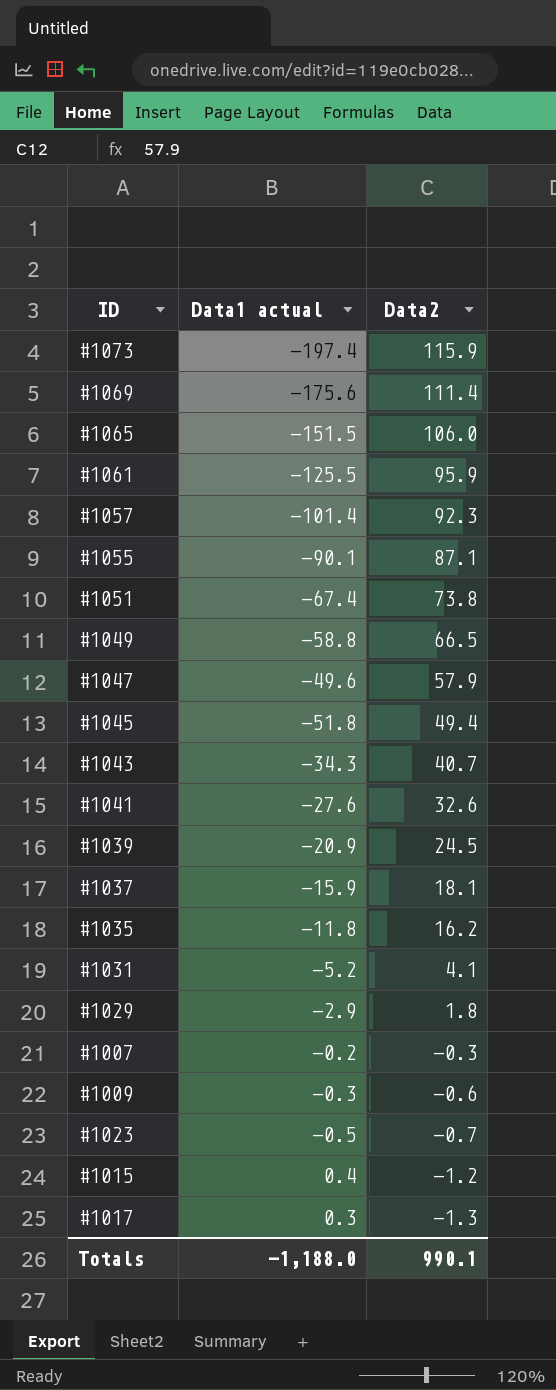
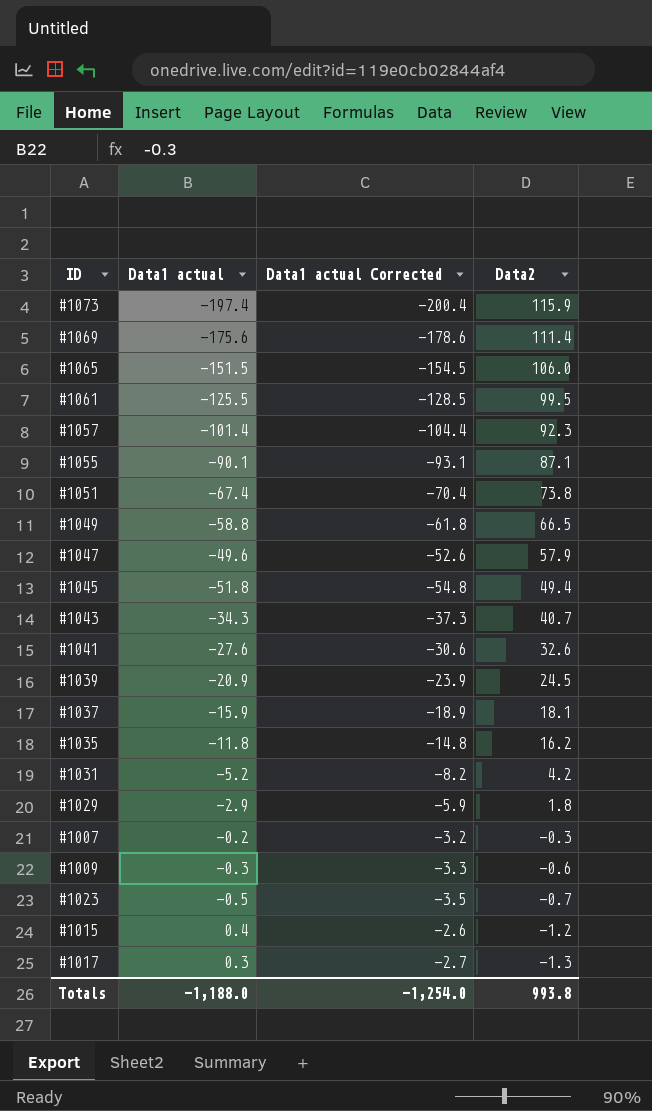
column Data1 actual Corrected | formula: none -> [Data1 actual] - 3
#1061 | Data2: 95.9 -> 99.5
#1031 | Data2: 4.1 -> 4.2
Totals | Data2: 990.1 -> 993.8

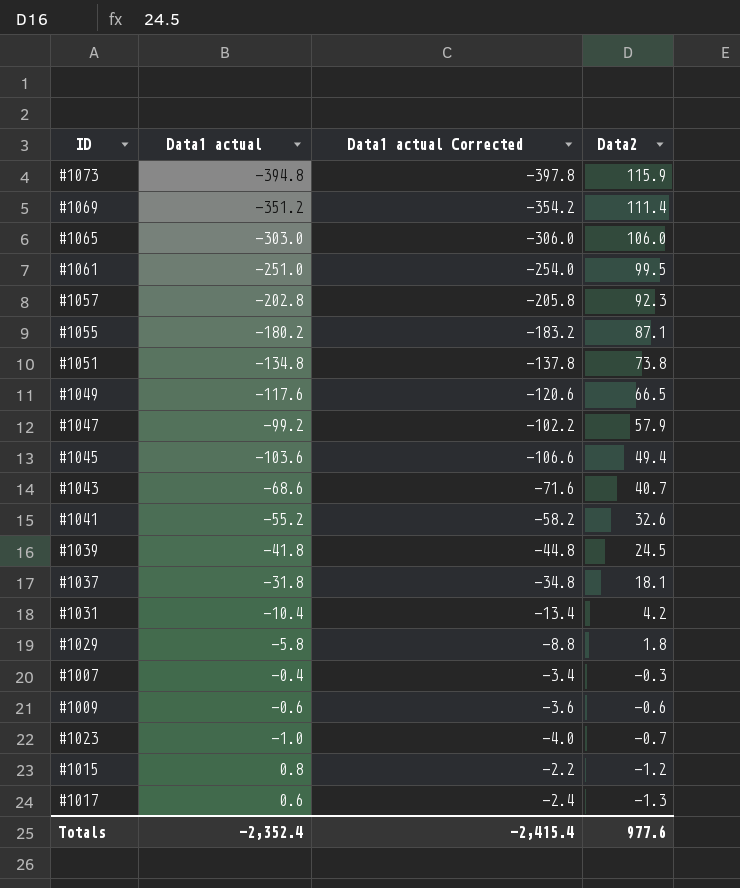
row #1035: -11.8 | -14.8 | 16.2 -> none
#1073 | Data1 actual: -197.4 -> -394.8
#1073 | Data1 actual Corrected: -200.4 -> -397.8
#1069 | Data1 actual: -175.6 -> -351.2
#1069 | Data1 actual Corrected: -178.6 -> -354.2
#1065 | Data1 actual: -151.5 -> -303.0
#1065 | Data1 actual Corrected: -154.5 -> -306.0
#1061 | Data1 actual: -125.5 -> -251.0
#1061 | Data1 actual Corrected: -128.5 -> -254.0
#1057 | Data1 actual: -101.4 -> -202.8
#1057 | Data1 actual Corrected: -104.4 -> -205.8
#1055 | Data1 actual: -90.1 -> -180.2
#1055 | Data1 actual Corrected: -93.1 -> -183.2
#1051 | Data1 actual: -67.4 -> -134.8
#1051 | Data1 actual Corrected: -70.4 -> -137.8
#1049 | Data1 actual: -58.8 -> -117.6
#1049 | Data1 actual Corrected: -61.8 -> -120.6
#1047 | Data1 actual: -49.6 -> -99.2
#1047 | Data1 actual Corrected: -52.6 -> -102.2
#1045 | Data1 actual: -51.8 -> -103.6
#1045 | Data1 actual Corrected: -54.8 -> -106.6
#1043 | Data1 actual: -34.3 -> -68.6
#1043 | Data1 actual Corrected: -37.3 -> -71.6
#1041 | Data1 actual: -27.6 -> -55.2
#1041 | Data1 actual Corrected: -30.6 -> -58.2
#1039 | Data1 actual: -20.9 -> -41.8
#1039 | Data1 actual Corrected: -23.9 -> -44.8
#1037 | Data1 actual: -15.9 -> -31.8
#1037 | Data1 actual Corrected: -18.9 -> -34.8
#1031 | Data1 actual: -5.2 -> -10.4
#1031 | Data1 actual Corrected: -8.2 -> -13.4
#1029 | Data1 actual: -2.9 -> -5.8
#1029 | Data1 actual Corrected: -5.9 -> -8.8
#1007 | Data1 actual: -0.2 -> -0.4
#1007 | Data1 actual Corrected: -3.2 -> -3.4
#1009 | Data1 actual: -0.3 -> -0.6
#1009 | Data1 actual Corrected: -3.3 -> -3.6
#1023 | Data1 actual: -0.5 -> -1.0
#1023 | Data1 actual Corrected: -3.5 -> -4.0
#1015 | Data1 actual: 0.4 -> 0.8
#1015 | Data1 actual Corrected: -2.6 -> -2.2
#1017 | Data1 actual: 0.3 -> 0.6
#1017 | Data1 actual Corrected: -2.7 -> -2.4
Totals | Data1 actual: -1,188.0 -> -2,352.4
Totals | Data1 actual Corrected: -1,254.0 -> -2,415.4
Totals | Data2: 993.8 -> 977.6

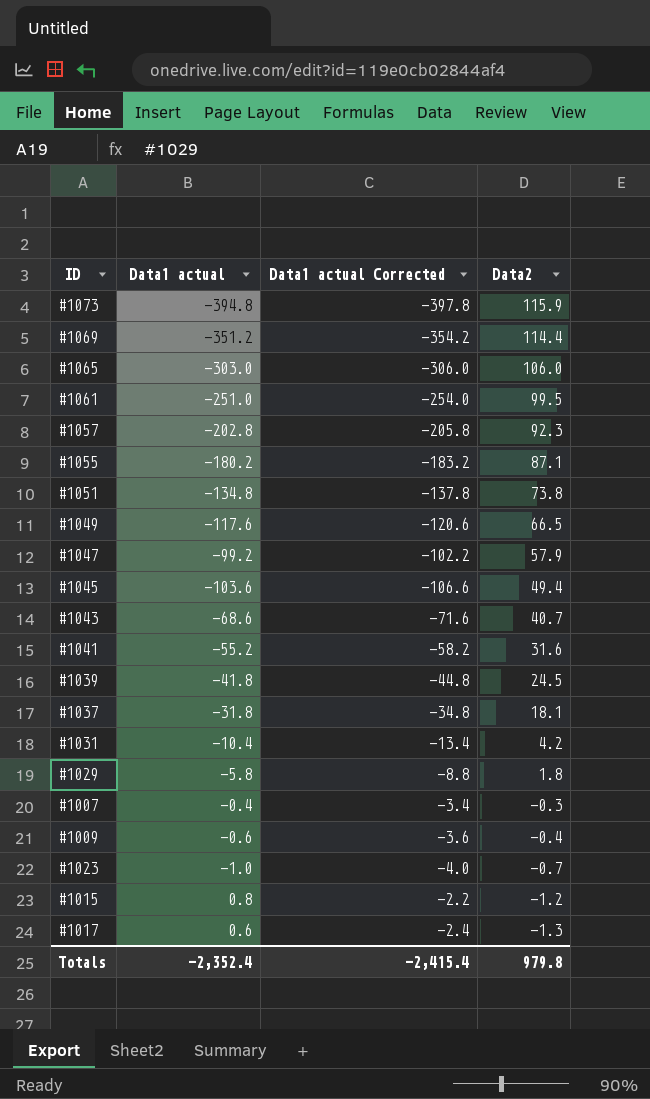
#1069 | Data2: 111.4 -> 114.4
#1041 | Data2: 32.6 -> 31.6
#1009 | Data2: -0.6 -> -0.4
Totals | Data2: 977.6 -> 979.8

